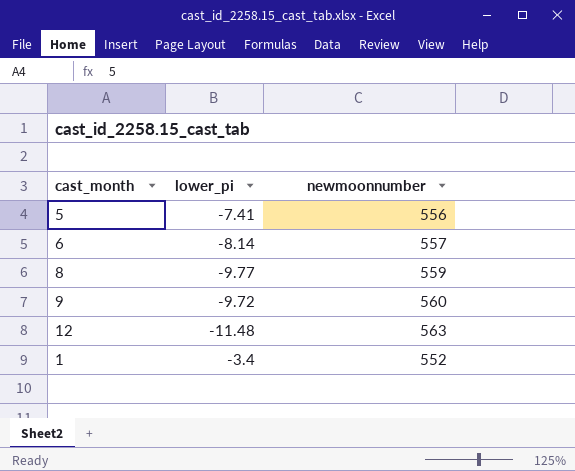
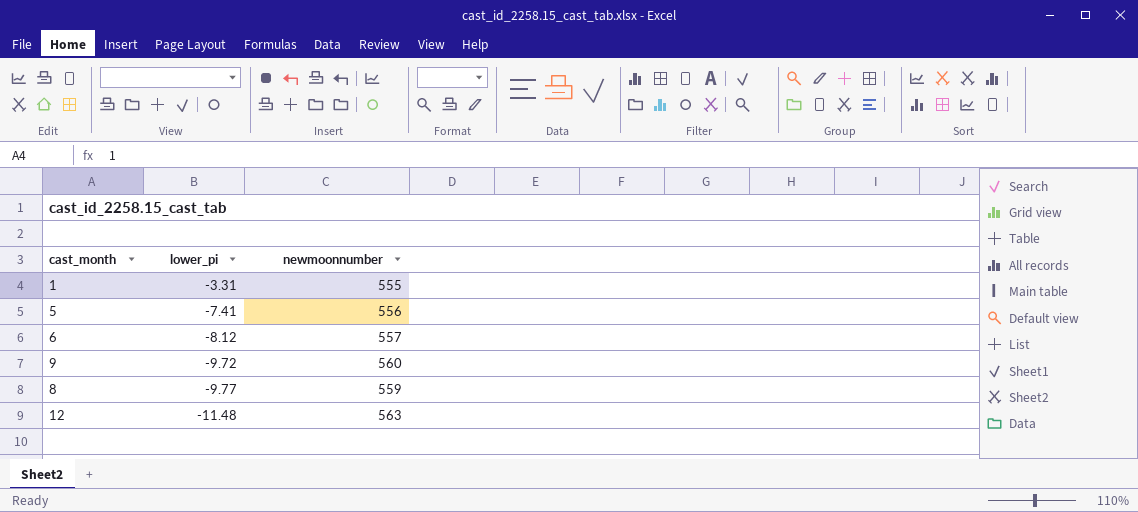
row order: none -> lower_pi descending
1 | lower_pi: -3.4 -> -3.31
1 | newmoonnumber: 552 -> 555
6 | lower_pi: -8.14 -> -8.12

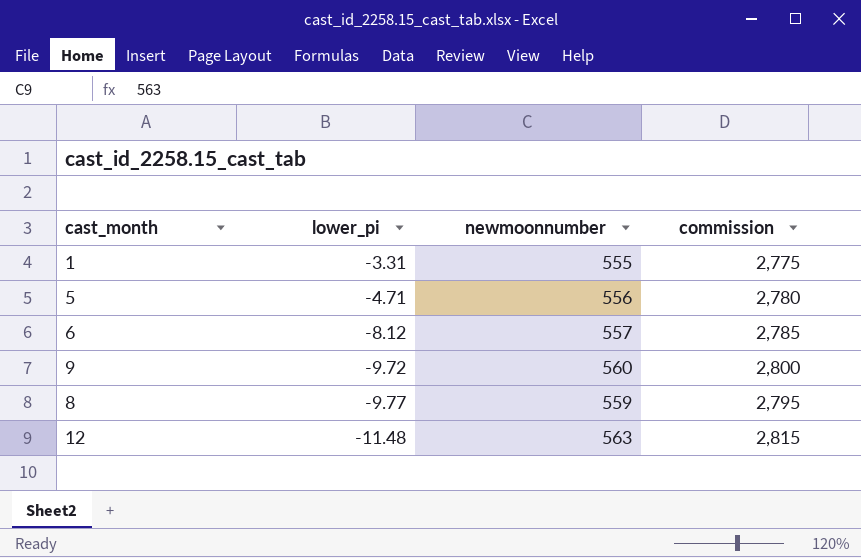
column commission | formula: none -> [newmoonnumber] * 5
5 | lower_pi: -7.41 -> -4.71

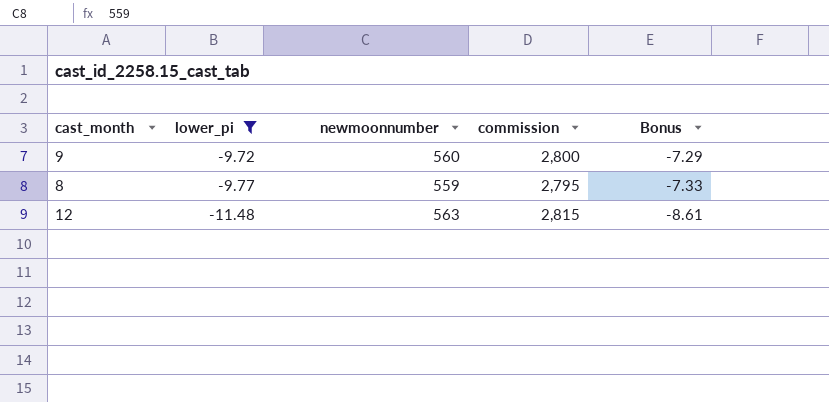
filter: none -> lower_pi <= -9.72
column Bonus | formula: none -> [lower_pi] * 0.75

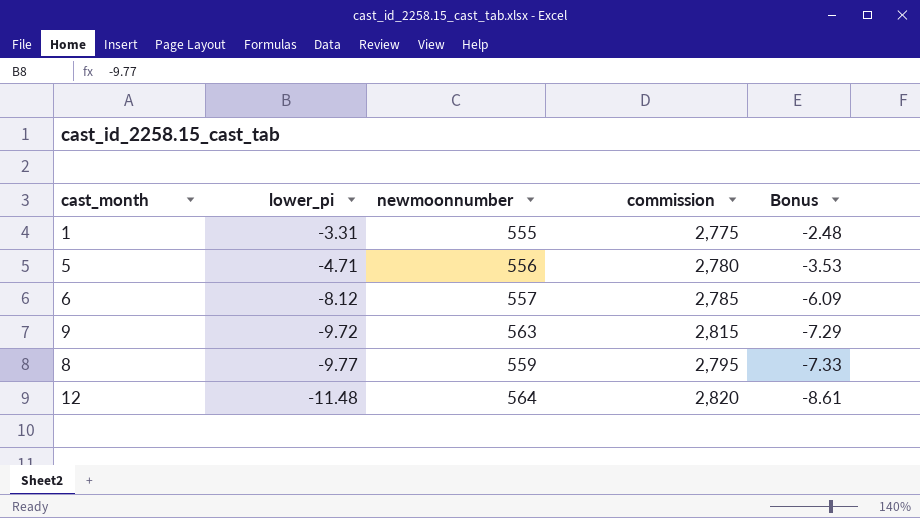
filter: lower_pi <= -9.72 -> none
9 | newmoonnumber: 560 -> 563
9 | commission: 2,800 -> 2,815
12 | newmoonnumber: 563 -> 564
12 | commission: 2,815 -> 2,820

